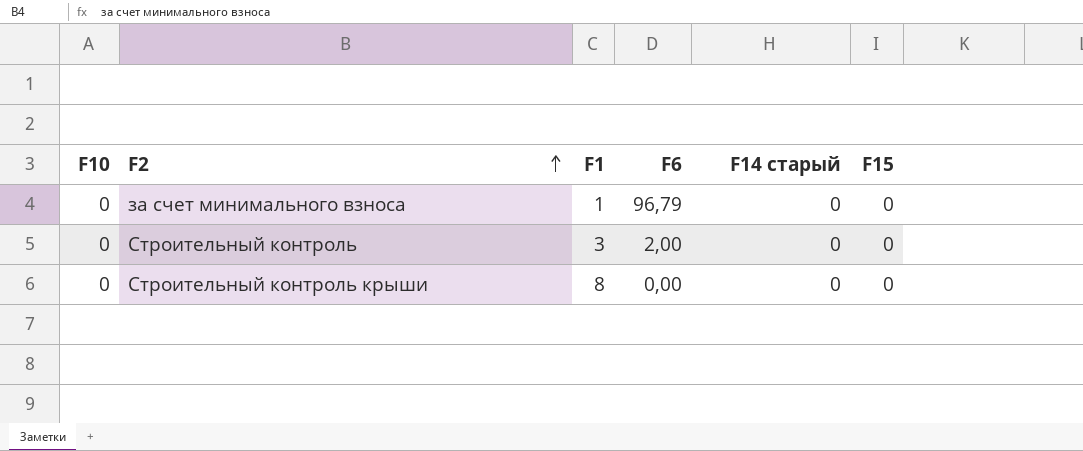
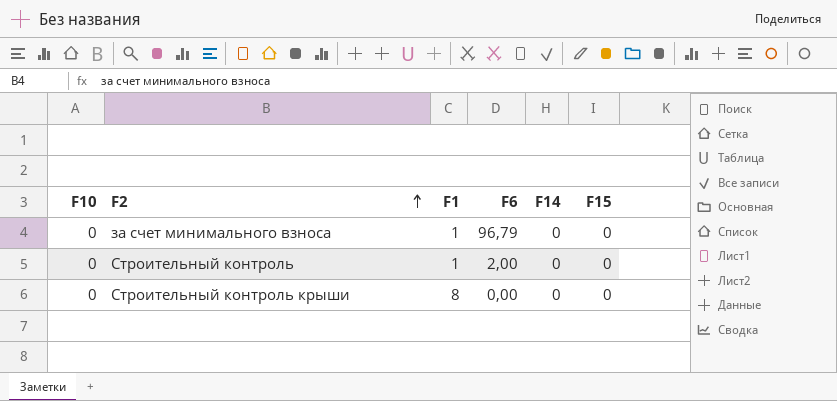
column name: F14 старый -> F14
Строительный контроль | F1: 3 -> 1

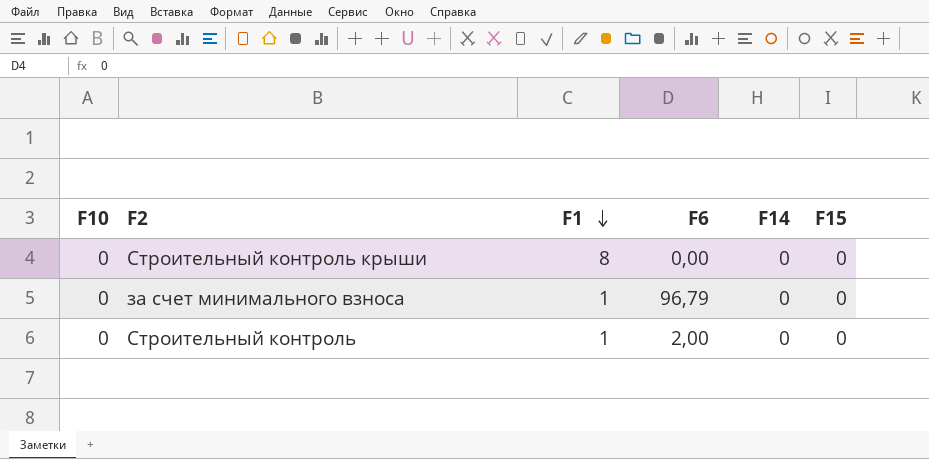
row order: F2 ascending -> F1 descending

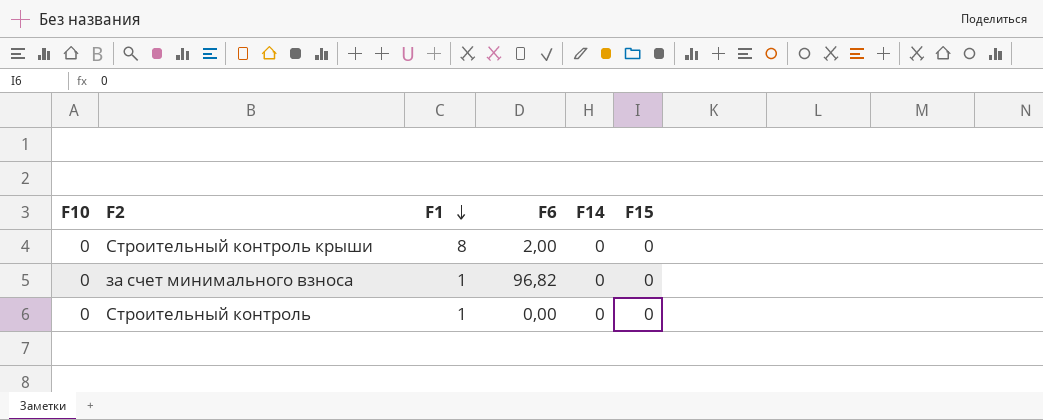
Строительный контроль крыши | F6: 0,00 -> 2,00
за счет минимального взноса | F6: 96,79 -> 96,82
Строительный контроль | F6: 2,00 -> 0,00

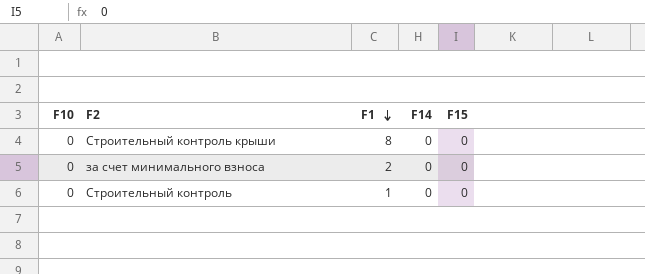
column F6 | position: 4 -> none
за счет минимального взноса | F1: 1 -> 2

